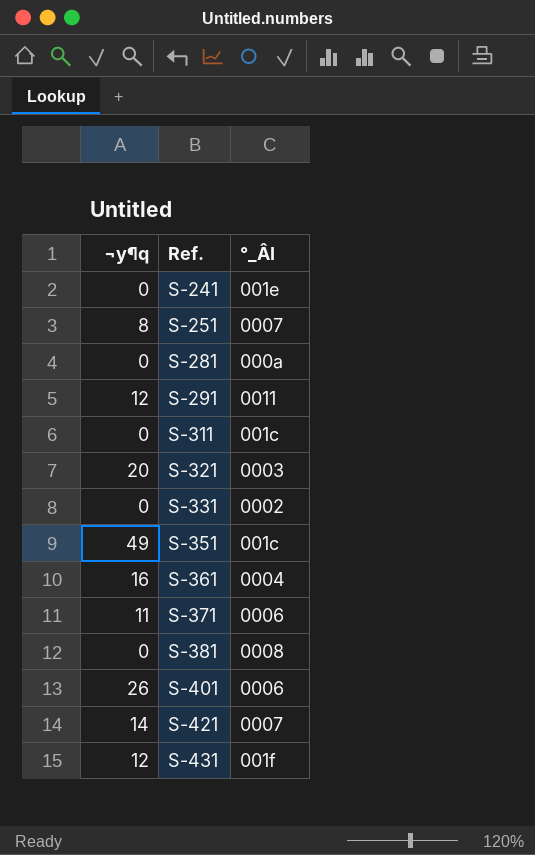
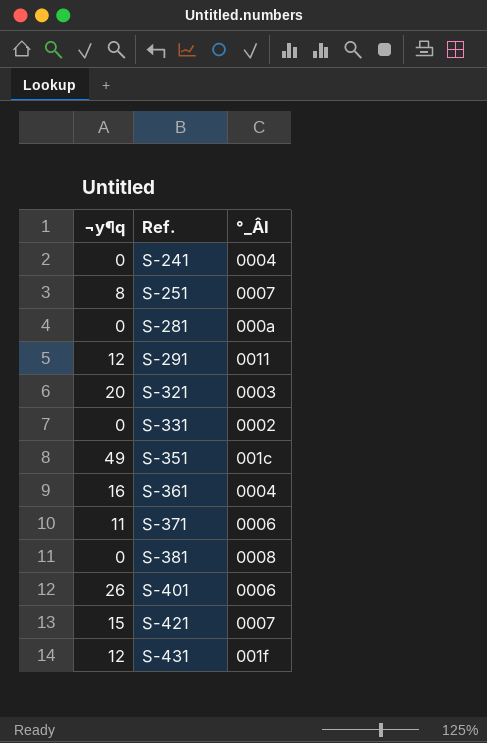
row S-311: 0 | 001c -> none
S-241 | °_ÂI: 001e -> 0004
S-421 | ¬y¶q: 14 -> 15

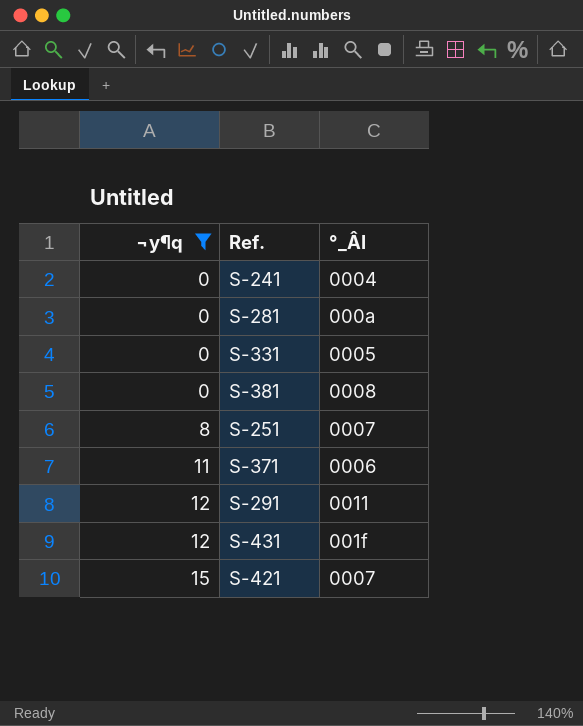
filter: none -> ¬y¶q <= 15
row order: Ref. ascending -> ¬y¶q ascending
S-331 | °_ÂI: 0002 -> 0005

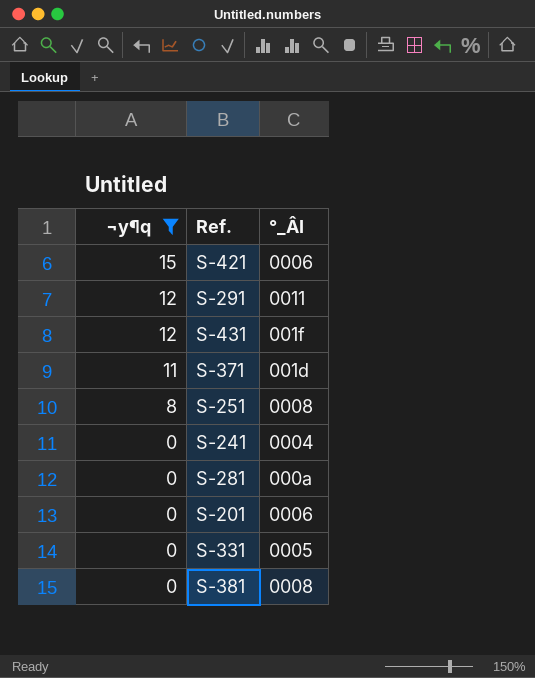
row order: ¬y¶q ascending -> ¬y¶q descending
S-421 | °_ÂI: 0007 -> 0006
S-371 | °_ÂI: 0006 -> 001d
S-251 | °_ÂI: 0007 -> 0008
row S-201: none -> 0 | 0006

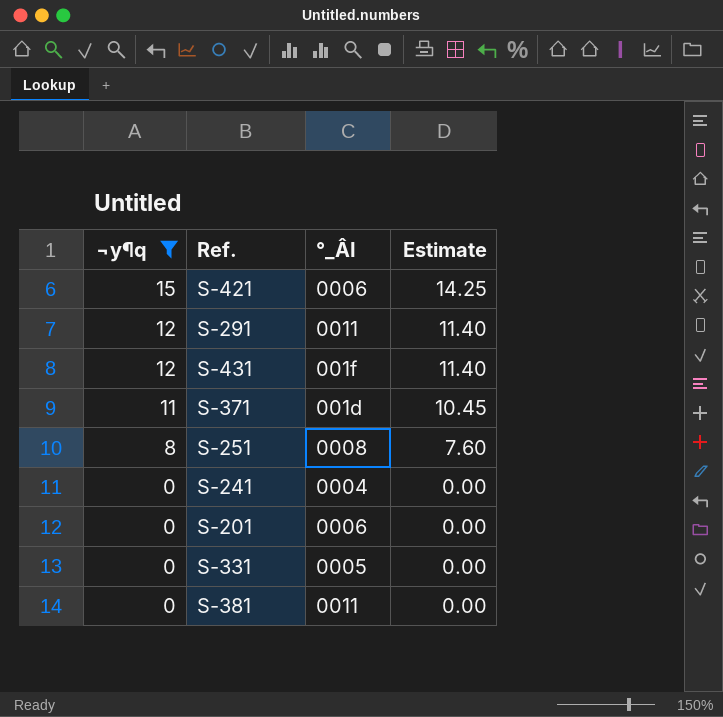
column Estimate | formula: none -> [¬y¶q] * 0.95
row S-281: 0 | 000a -> none
S-381 | °_ÂI: 0008 -> 0011

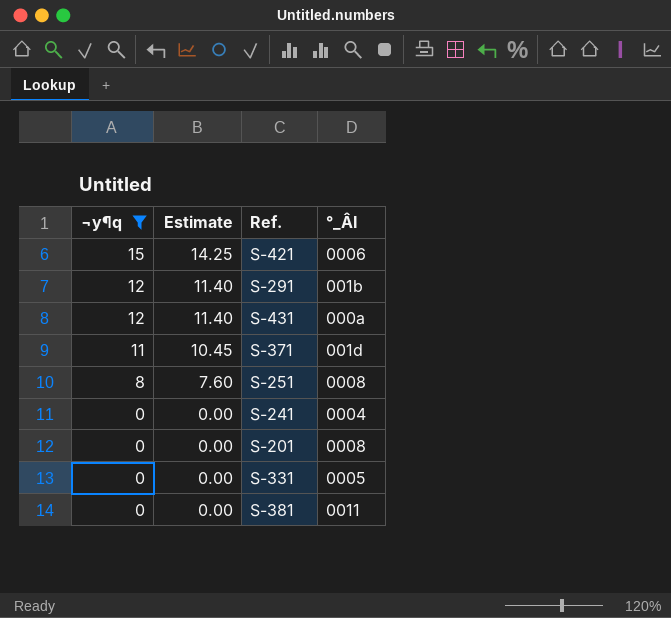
column Estimate | position: 4 -> 2
S-291 | °_ÂI: 0011 -> 001b
S-431 | °_ÂI: 001f -> 000a
S-201 | °_ÂI: 0006 -> 0008

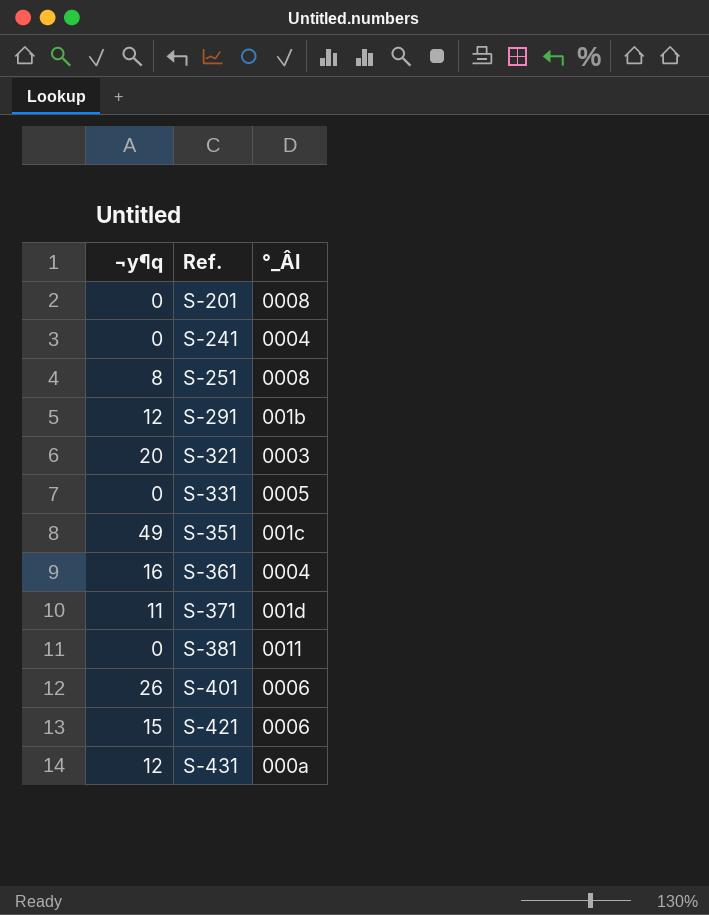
filter: ¬y¶q <= 15 -> none
row order: ¬y¶q descending -> Ref. ascending
column Estimate | formula: [¬y¶q] * 0.95 -> none

